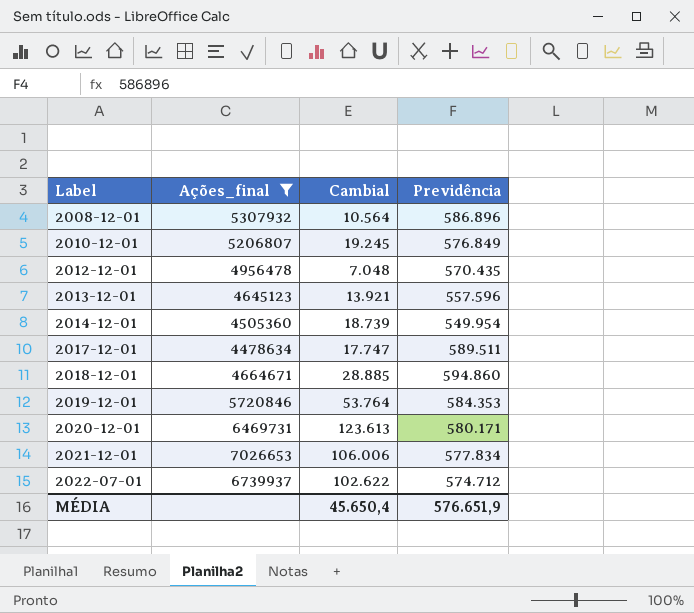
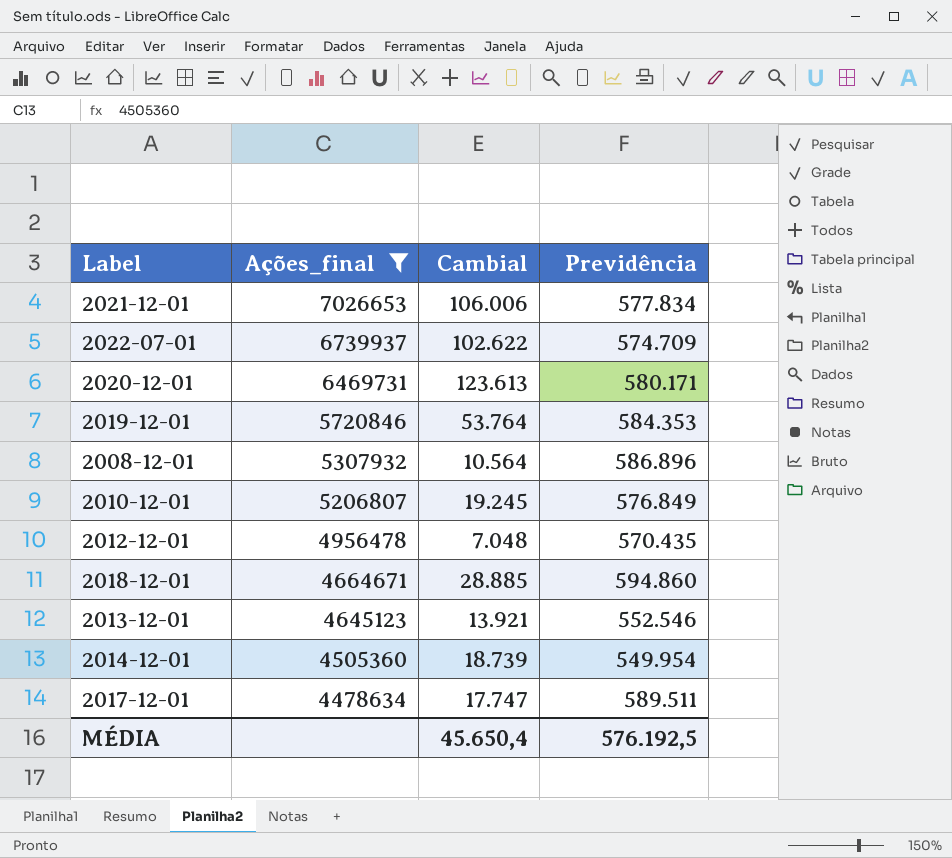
row order: Label ascending -> Ações_final descending
2022-07-01 | Previdência: 574.712 -> 574.709
2013-12-01 | Previdência: 557.596 -> 552.546
MÉDIA | Previdência: 576.651,9 -> 576.192,5

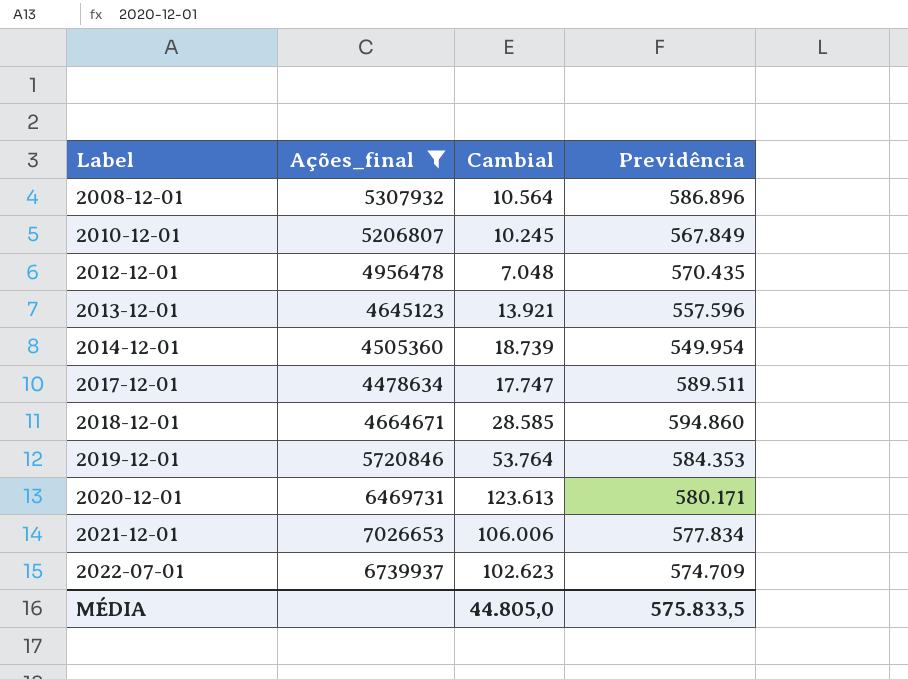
row order: Ações_final descending -> Label ascending
2010-12-01 | Cambial: 19.245 -> 10.245
2010-12-01 | Previdência: 576.849 -> 567.849
2013-12-01 | Previdência: 552.546 -> 557.596
2018-12-01 | Cambial: 28.885 -> 28.585
2022-07-01 | Cambial: 102.622 -> 102.623
MÉDIA | Cambial: 45.650,4 -> 44.805,0
MÉDIA | Previdência: 576.192,5 -> 575.833,5

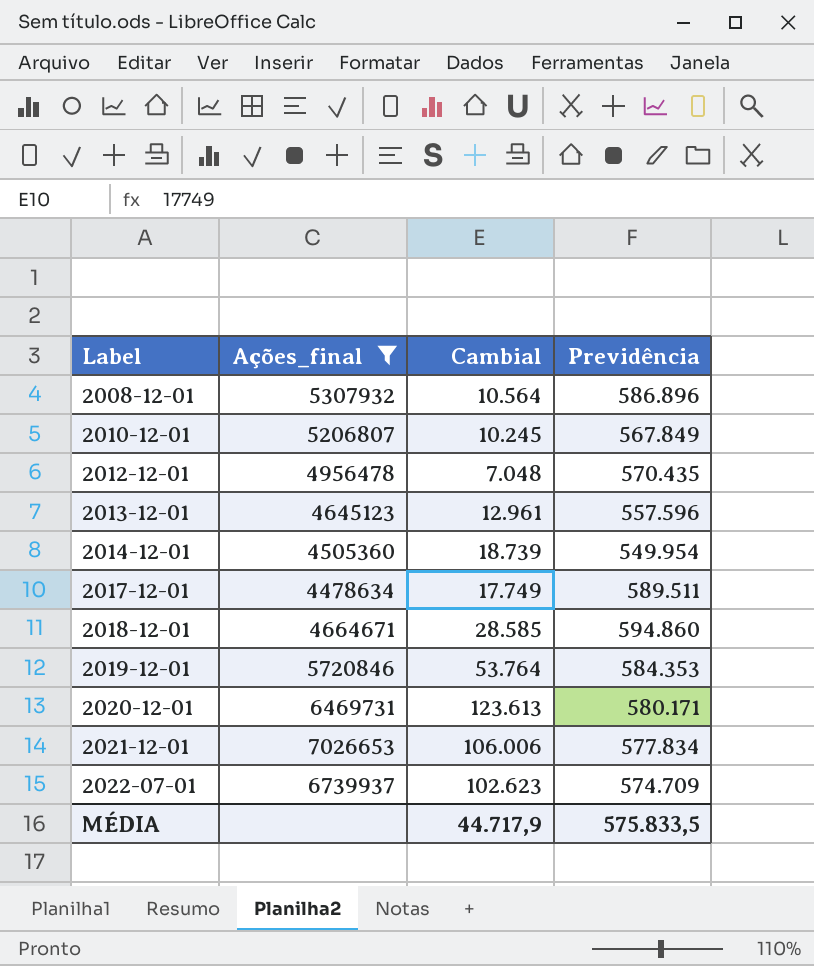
2013-12-01 | Cambial: 13.921 -> 12.961
2017-12-01 | Cambial: 17.747 -> 17.749
MÉDIA | Cambial: 44.805,0 -> 44.717,9

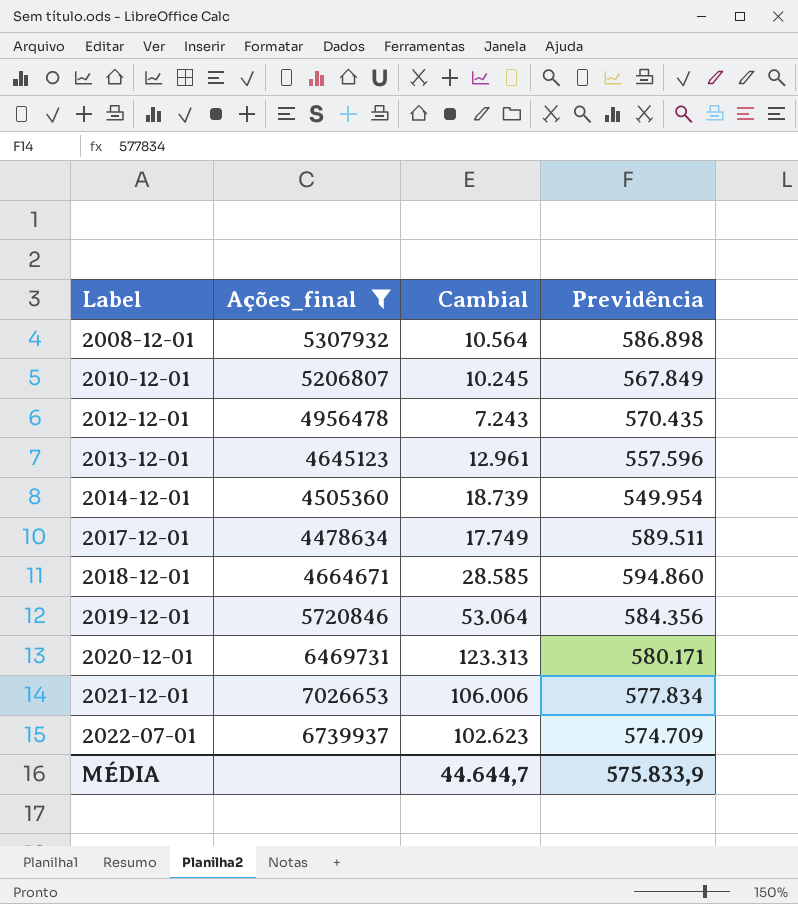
2008-12-01 | Previdência: 586.896 -> 586.898
2012-12-01 | Cambial: 7.048 -> 7.243
2019-12-01 | Cambial: 53.764 -> 53.064
2019-12-01 | Previdência: 584.353 -> 584.356
2020-12-01 | Cambial: 123.613 -> 123.313
MÉDIA | Cambial: 44.717,9 -> 44.644,7
MÉDIA | Previdência: 575.833,5 -> 575.833,9

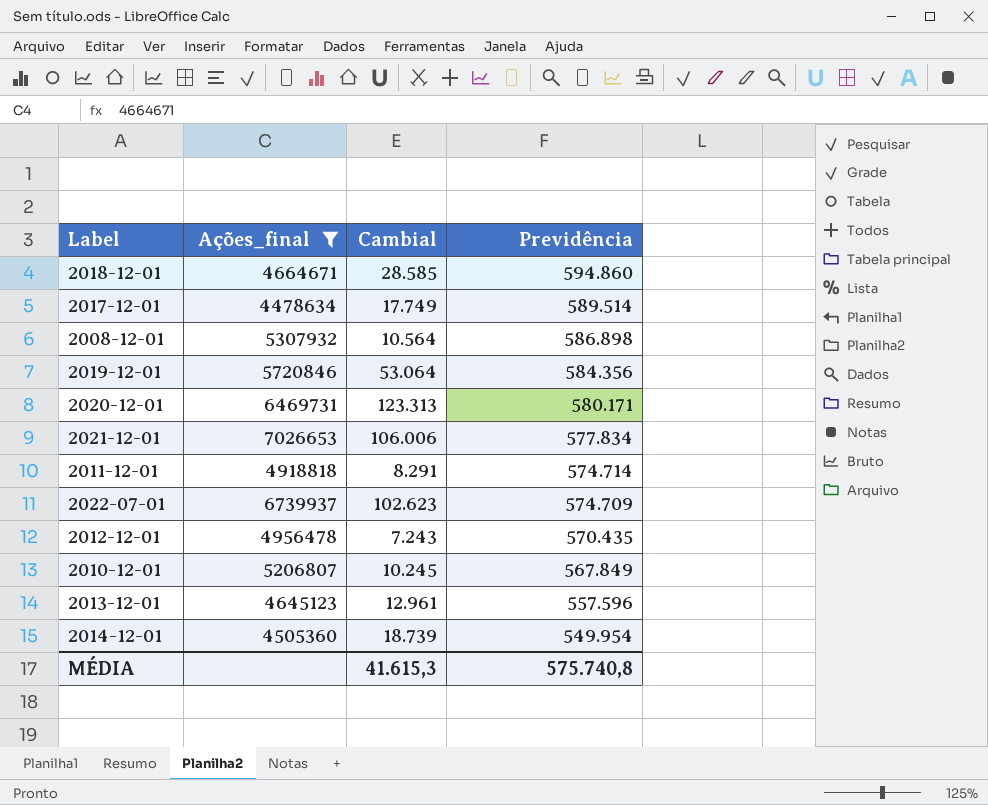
row order: Label ascending -> Previdência descending
2017-12-01 | Previdência: 589.511 -> 589.514
row 2011-12-01: none -> 4918818 | 8.291 | 574.714
MÉDIA | Cambial: 44.644,7 -> 41.615,3
MÉDIA | Previdência: 575.833,9 -> 575.740,8

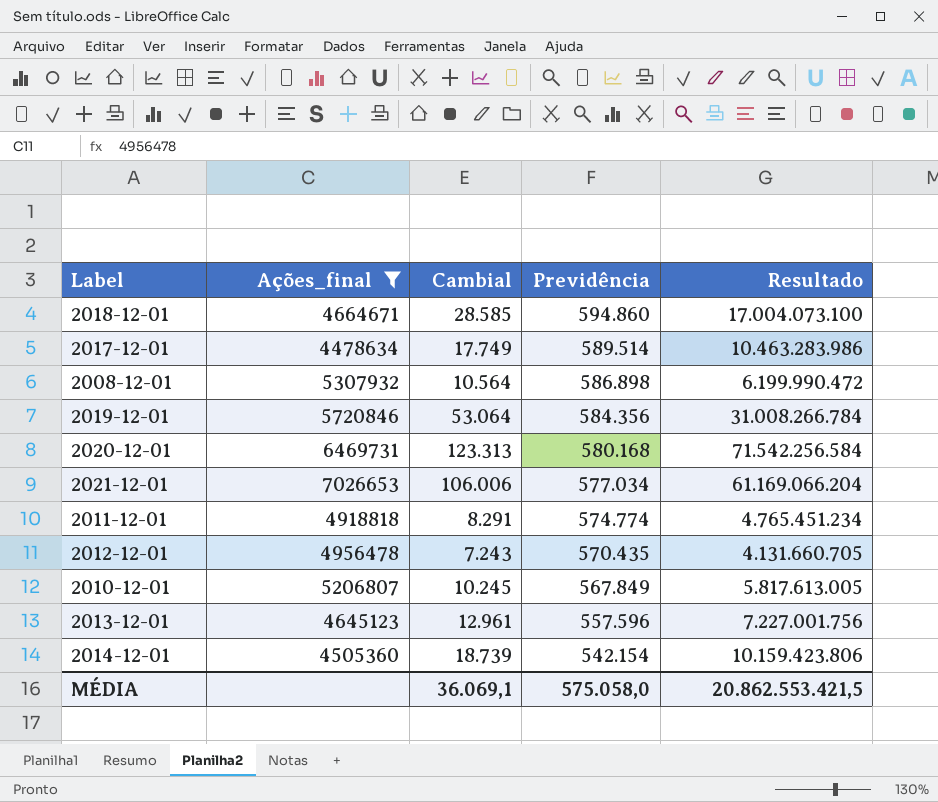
column Resultado | formula: none -> [Cambial] * [Previdência]
row 2022-07-01: 6739937 | 102.623 | 574.709 -> none
2020-12-01 | Previdência: 580.171 -> 580.168
2021-12-01 | Previdência: 577.834 -> 577.034
2011-12-01 | Previdência: 574.714 -> 574.774
2014-12-01 | Previdência: 549.954 -> 542.154
MÉDIA | Cambial: 41.615,3 -> 36.069,1
MÉDIA | Previdência: 575.740,8 -> 575.058,0

